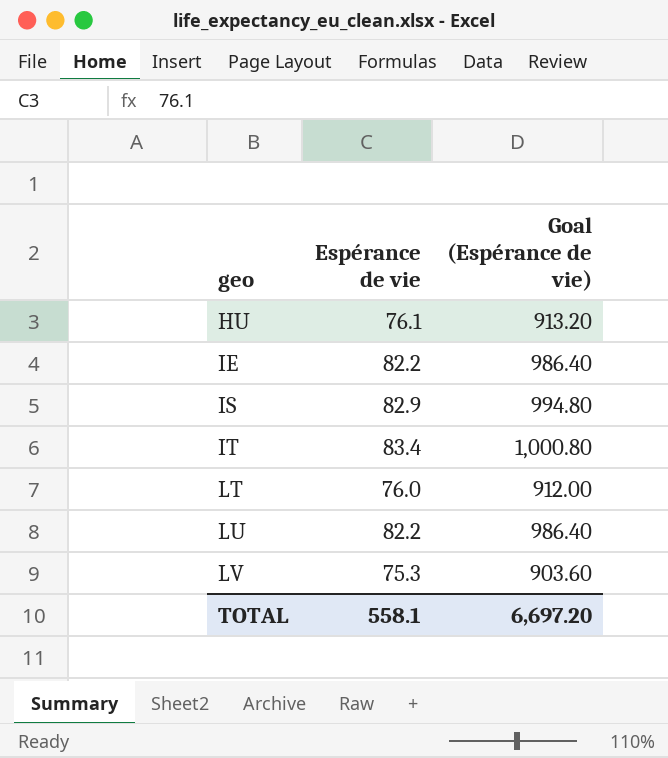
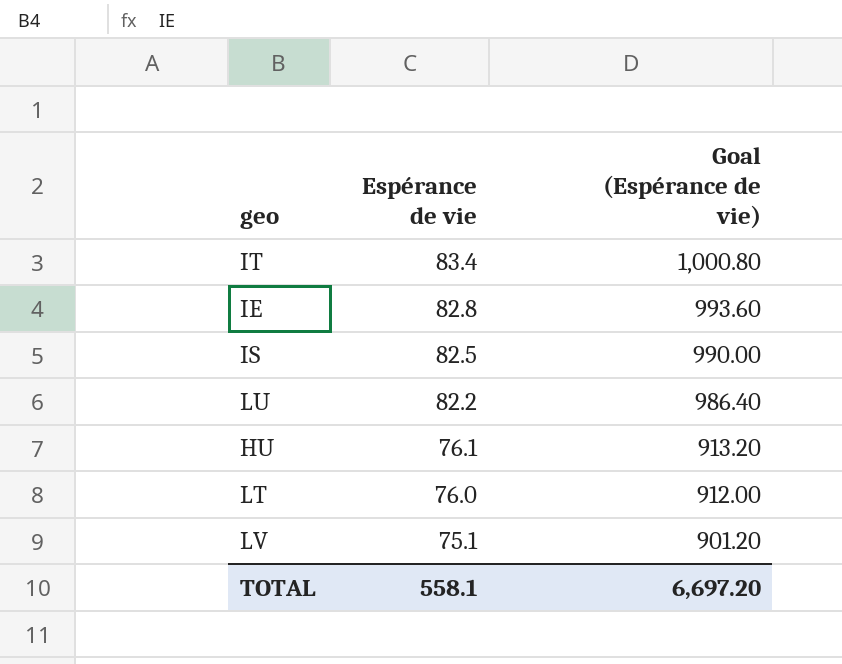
row order: geo ascending -> Espérance de vie descending
IE | Espérance de vie: 82.2 -> 82.8
IE | Goal (Espérance de vie): 986.40 -> 993.60
IS | Espérance de vie: 82.9 -> 82.5
IS | Goal (Espérance de vie): 994.80 -> 990.00
LV | Espérance de vie: 75.3 -> 75.1
LV | Goal (Espérance de vie): 903.60 -> 901.20

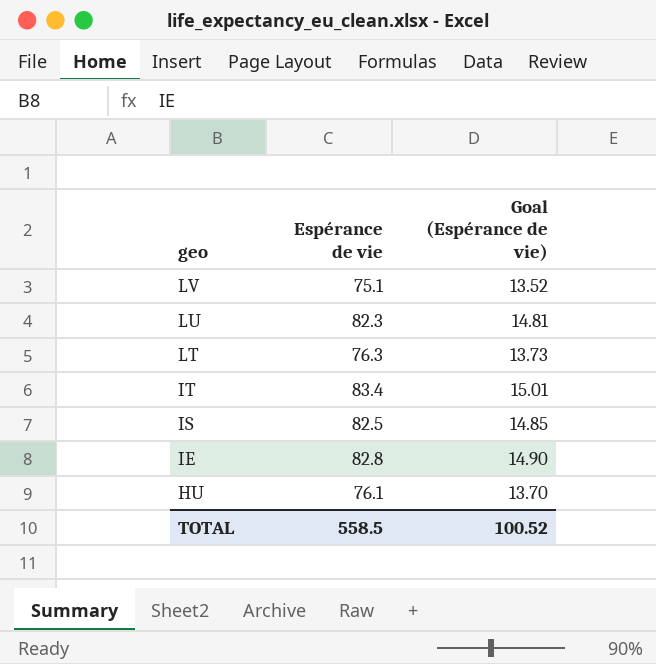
row order: Espérance de vie descending -> geo descending
column Goal (Espérance de vie) | formula: [Espérance de vie] * 12 -> [Espérance de vie] * 0.18
LU | Espérance de vie: 82.2 -> 82.3
LT | Espérance de vie: 76.0 -> 76.3
TOTAL | Espérance de vie: 558.1 -> 558.5
TOTAL | Goal (Espérance de vie): 6,697.20 -> 100.52

